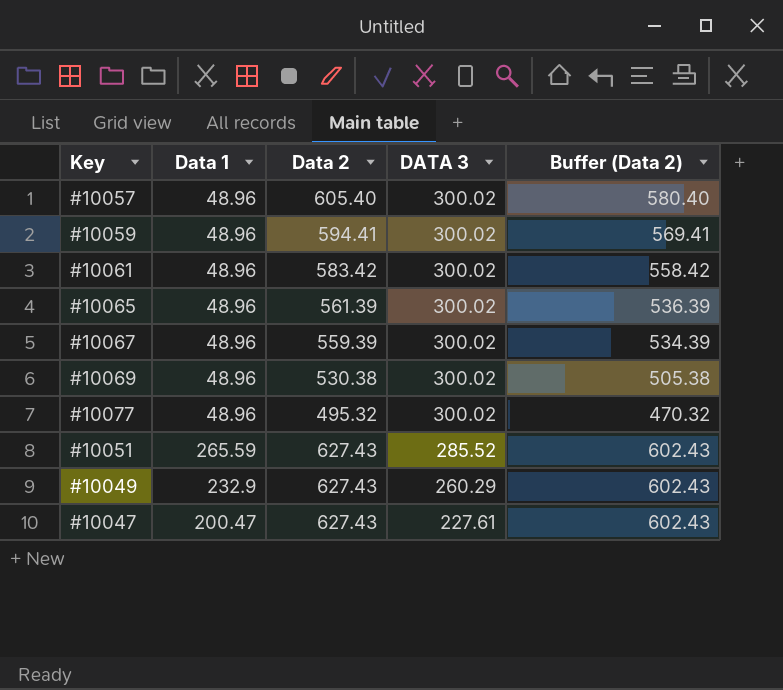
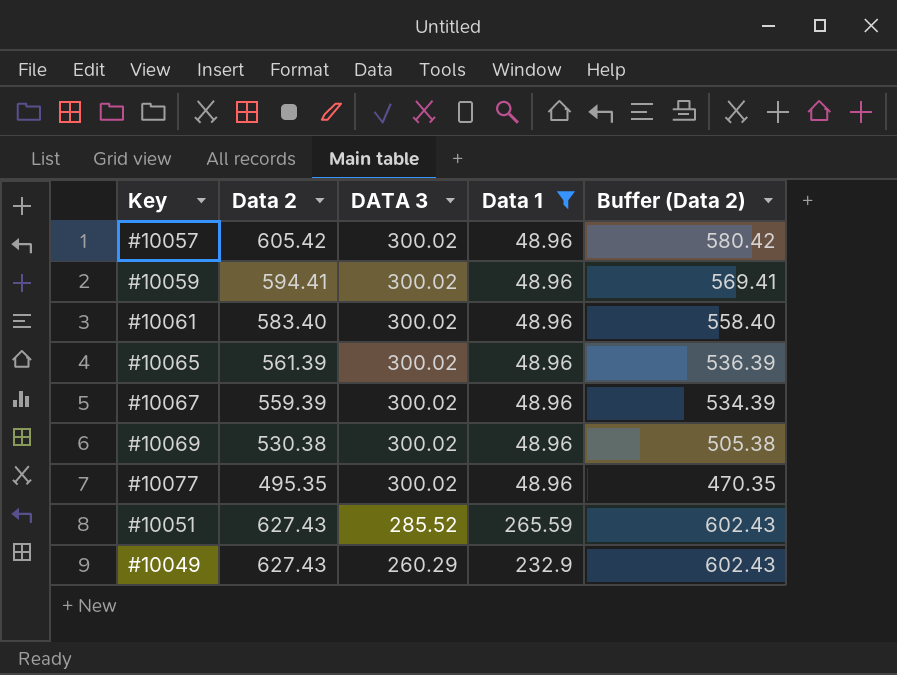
filter: none -> Data 1 != 200.47
column Data 1 | position: 2 -> 4
#10057 | Data 2: 605.40 -> 605.42
#10057 | Buffer (Data 2): 580.40 -> 580.42
#10061 | Data 2: 583.42 -> 583.40
#10061 | Buffer (Data 2): 558.42 -> 558.40
#10077 | Data 2: 495.32 -> 495.35
#10077 | Buffer (Data 2): 470.32 -> 470.35

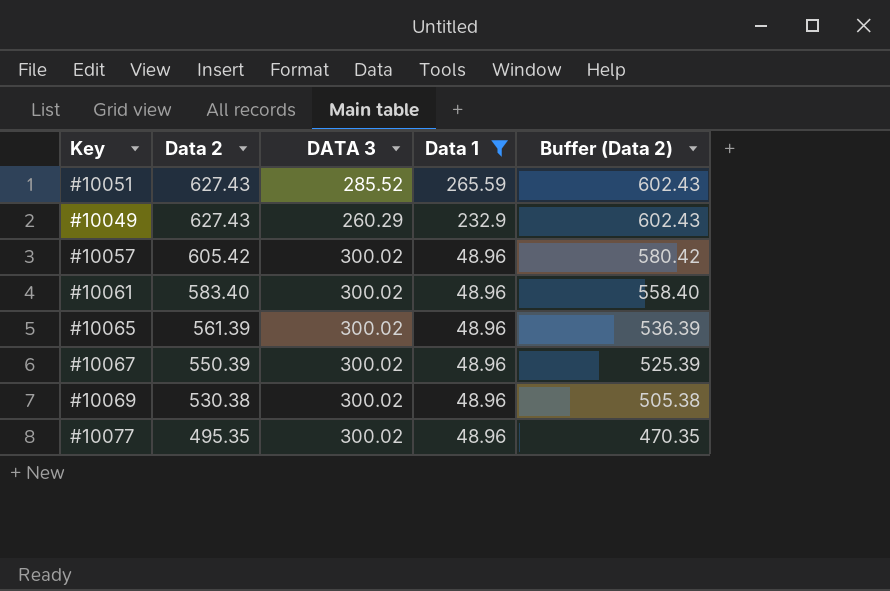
row order: DATA 3 descending -> Data 2 descending
row #10059: 594.41 | 300.02 | 48.96 | 569.41 -> none
#10067 | Data 2: 559.39 -> 550.39
#10067 | Buffer (Data 2): 534.39 -> 525.39

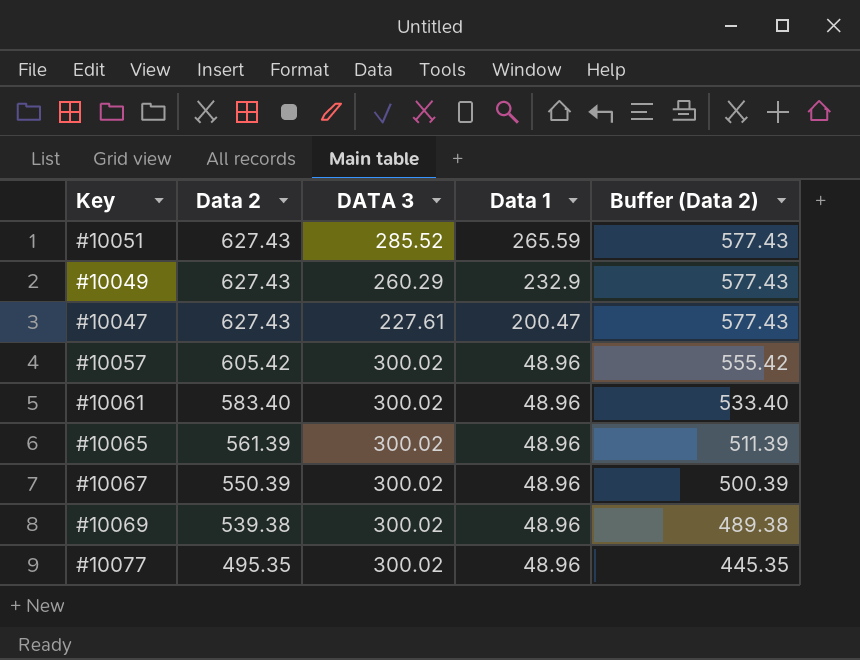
filter: Data 1 != 200.47 -> none
column Buffer (Data 2) | formula: [Data 2] - 25 -> [Data 2] - 50
#10069 | Data 2: 530.38 -> 539.38

